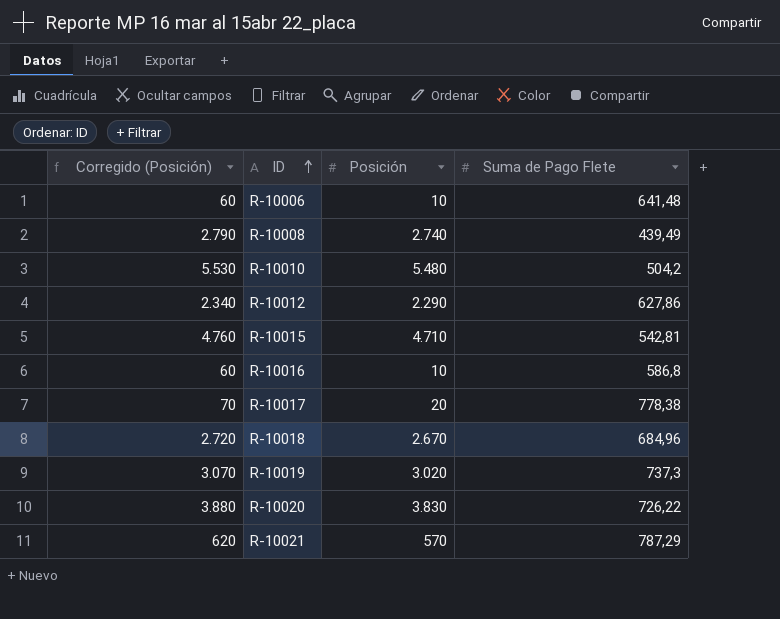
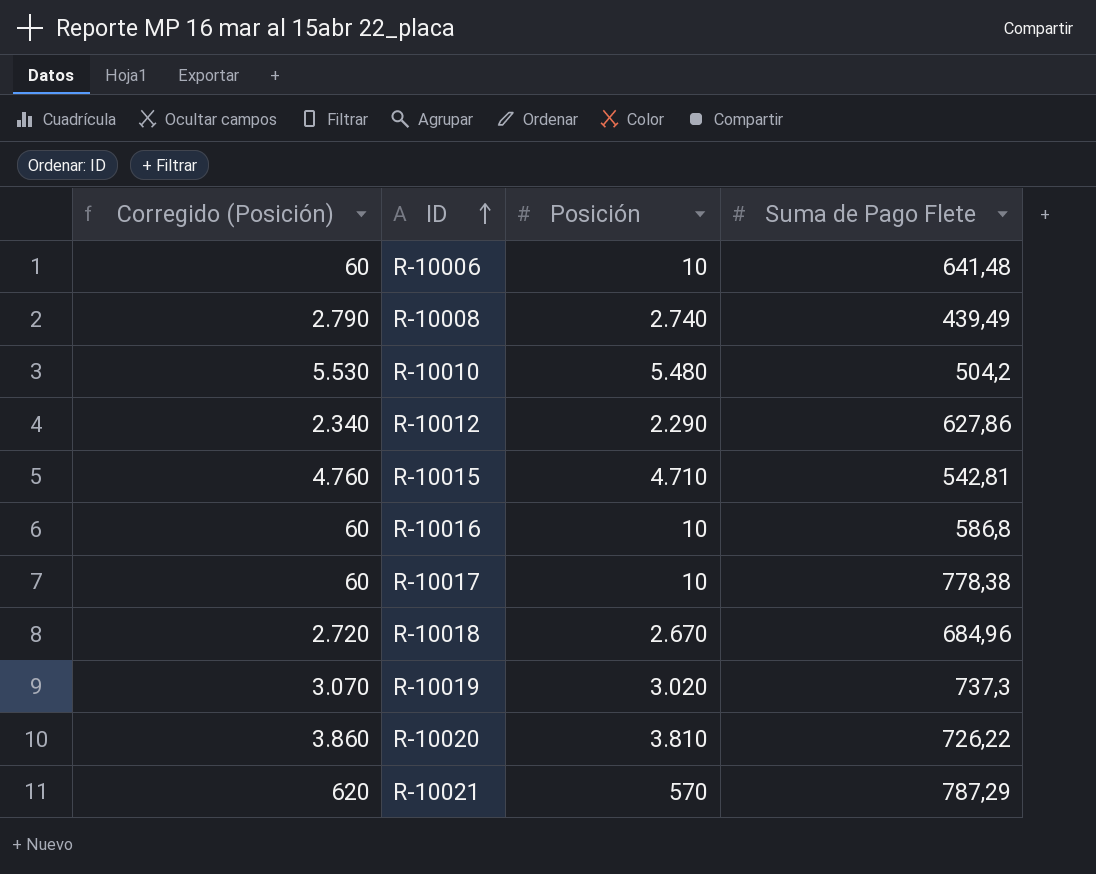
R-10017 | Corregido (Posición): 70 -> 60
R-10017 | Posición: 20 -> 10
R-10020 | Corregido (Posición): 3.880 -> 3.860
R-10020 | Posición: 3.830 -> 3.810

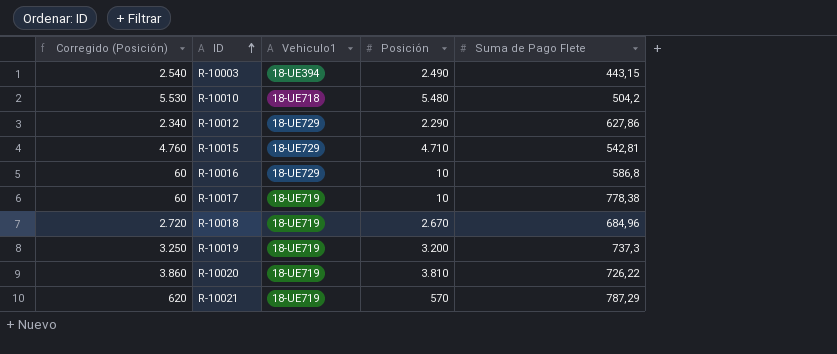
column Vehiculo1 | position: none -> 3
row R-10006: 60 | 10 | 641,48 -> none
row R-10008: 2.790 | 2.740 | 439,49 -> none
row R-10003: none -> 2.540 | 18-UE394 | 2.490 | 443,15
R-10019 | Corregido (Posición): 3.070 -> 3.250
R-10019 | Posición: 3.020 -> 3.200

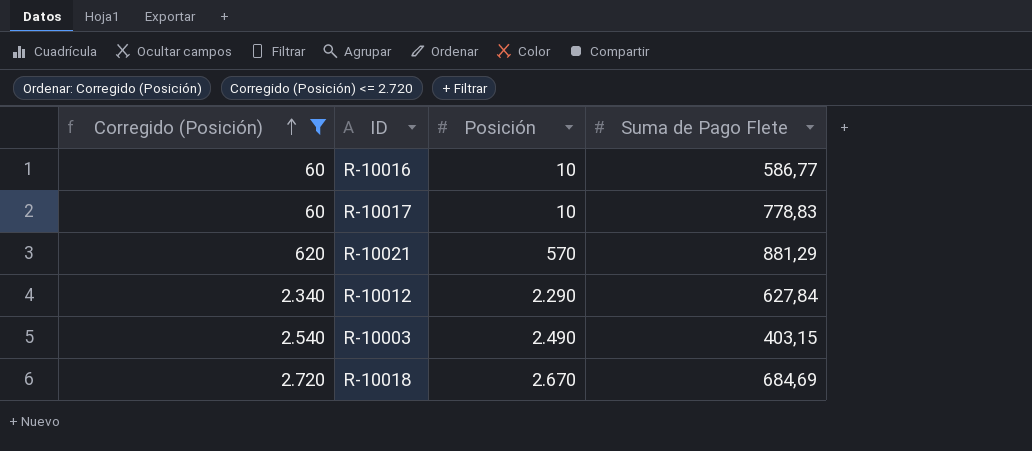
filter: none -> Corregido (Posición) <= 2.720
row order: ID ascending -> Corregido (Posición) ascending
column Vehiculo1 | position: 3 -> none
R-10016 | Suma de Pago Flete: 586,8 -> 586,77
R-10017 | Suma de Pago Flete: 778,38 -> 778,83
R-10021 | Suma de Pago Flete: 787,29 -> 881,29
R-10012 | Suma de Pago Flete: 627,86 -> 627,84
R-10003 | Suma de Pago Flete: 443,15 -> 403,15
R-10018 | Suma de Pago Flete: 684,96 -> 684,69

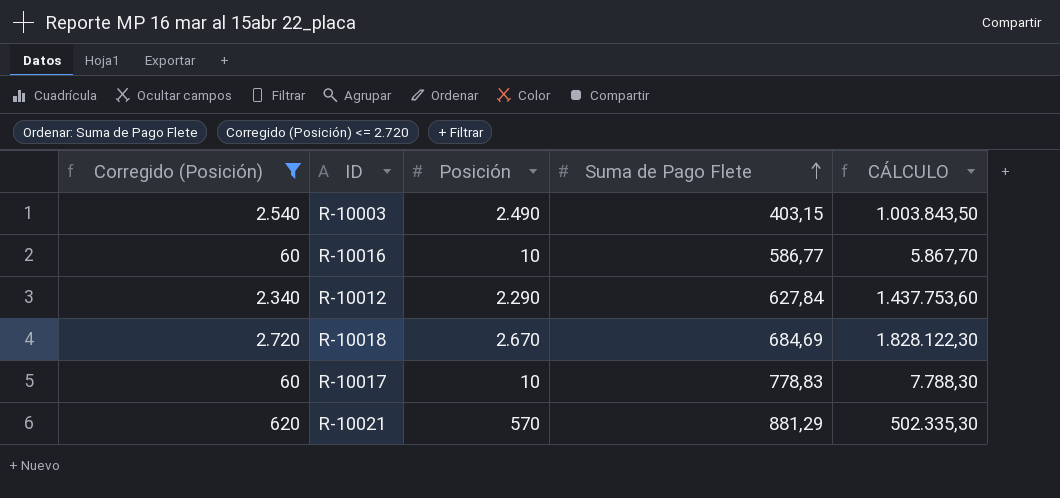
row order: Corregido (Posición) ascending -> Suma de Pago Flete ascending
column CÁLCULO | formula: none -> [Posición] * [Suma de Pago Flete]

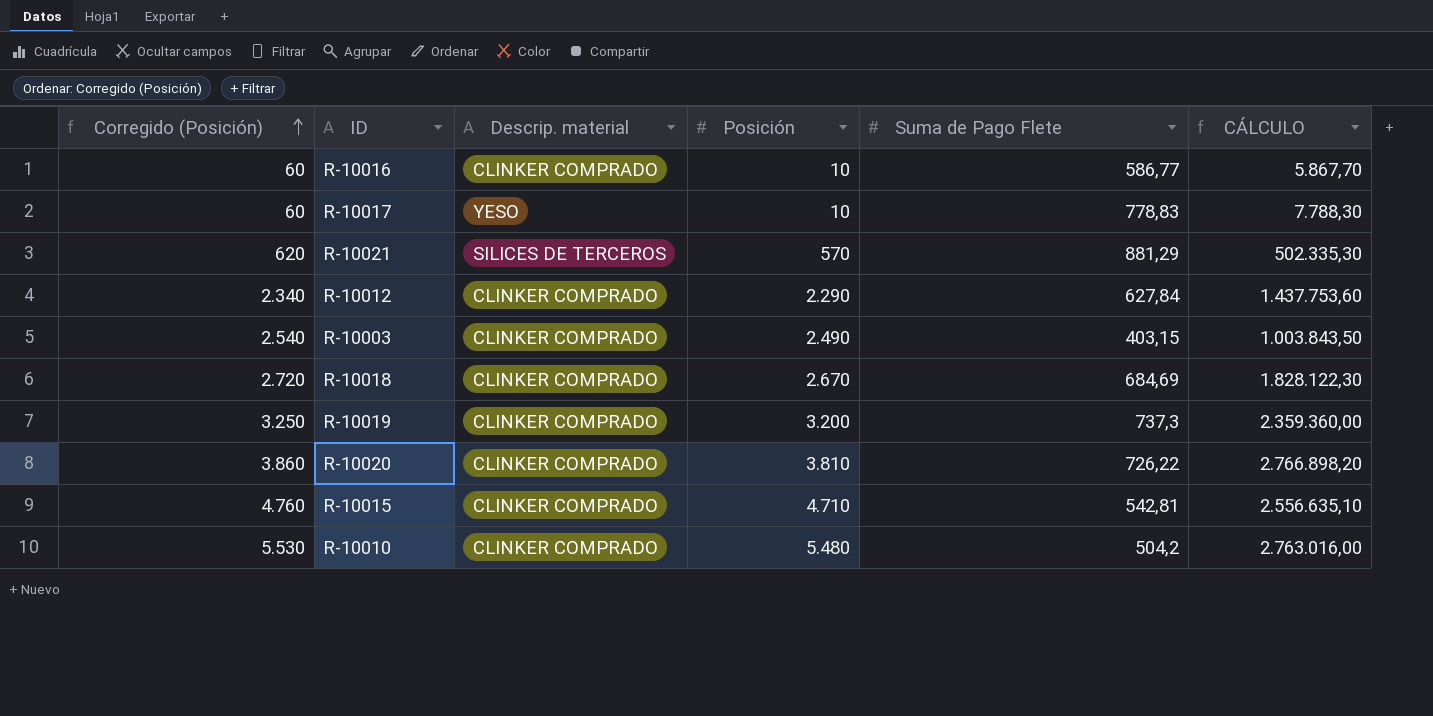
filter: Corregido (Posición) <= 2.720 -> none
row order: Suma de Pago Flete ascending -> Corregido (Posición) ascending
column Descrip. material | position: none -> 3

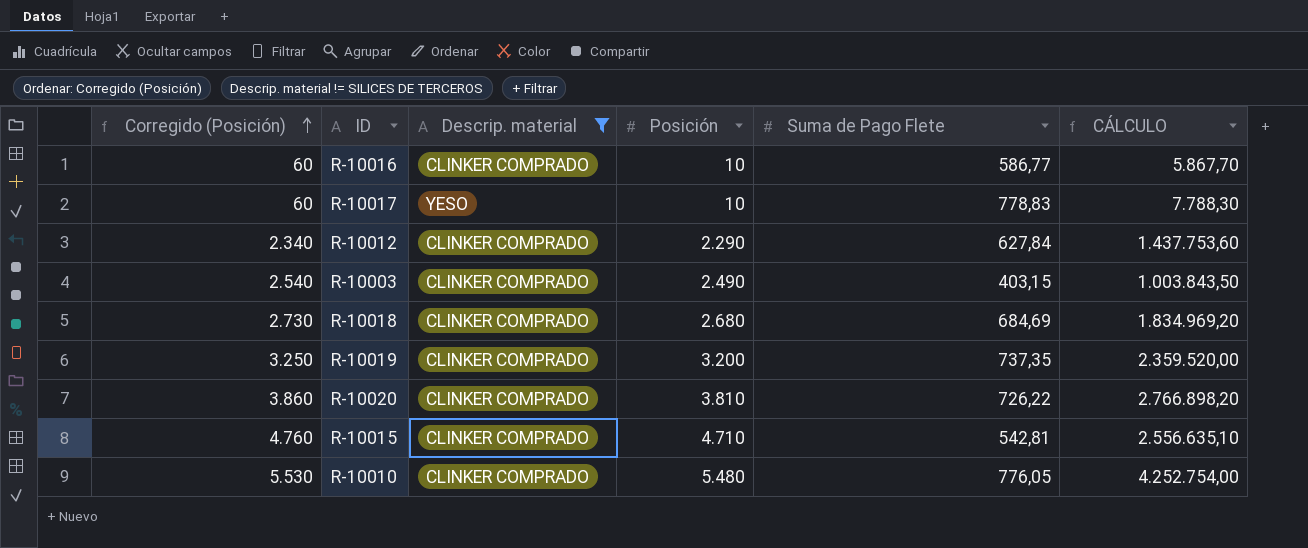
filter: none -> Descrip. material != SILICES DE TERCEROS
R-10018 | Corregido (Posición): 2.720 -> 2.730
R-10018 | Posición: 2.670 -> 2.680
R-10018 | CÁLCULO: 1.828.122,30 -> 1.834.969,20
R-10019 | Suma de Pago Flete: 737,3 -> 737,35
R-10019 | CÁLCULO: 2.359.360,00 -> 2.359.520,00
R-10010 | Suma de Pago Flete: 504,2 -> 776,05
R-10010 | CÁLCULO: 2.763.016,00 -> 4.252.754,00

